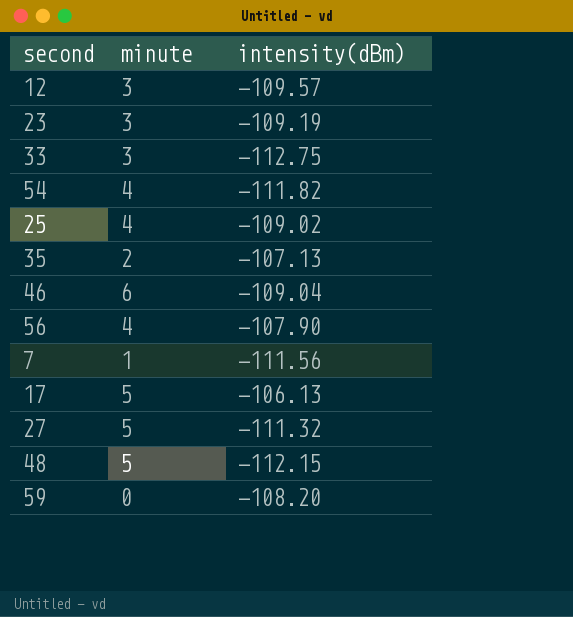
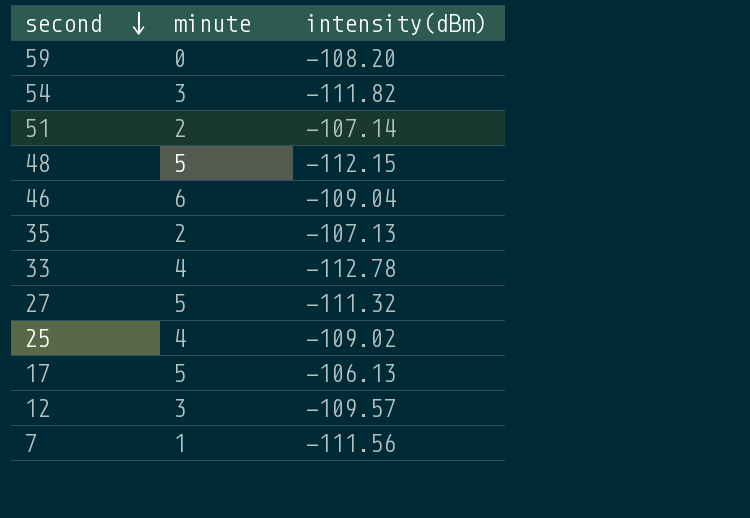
row order: none -> second descending
row 23: 3 | -109.19 -> none
row 56: 4 | -107.90 -> none
54 | minute: 4 -> 3
row 51: none -> 2 | -107.14
33 | minute: 3 -> 4
33 | intensity(dBm): -112.75 -> -112.78

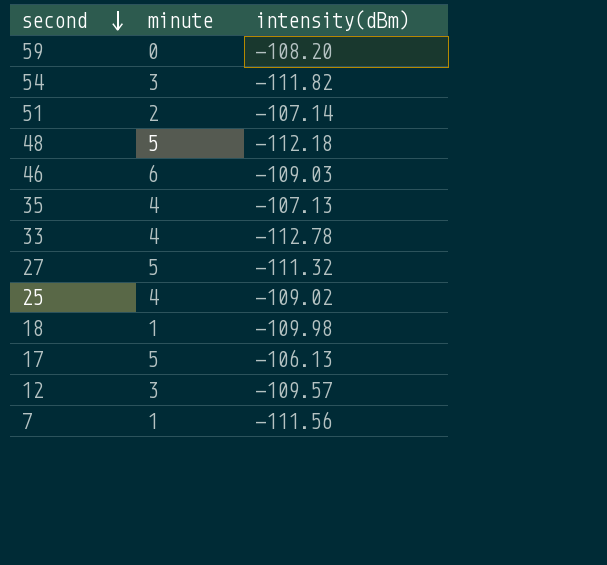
48 | intensity(dBm): -112.15 -> -112.18
46 | intensity(dBm): -109.04 -> -109.03
35 | minute: 2 -> 4
row 18: none -> 1 | -109.98

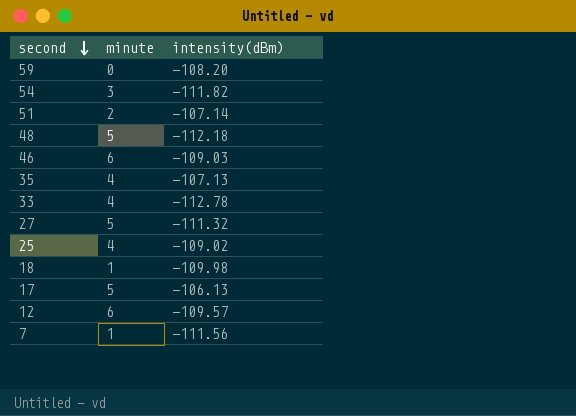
12 | minute: 3 -> 6

